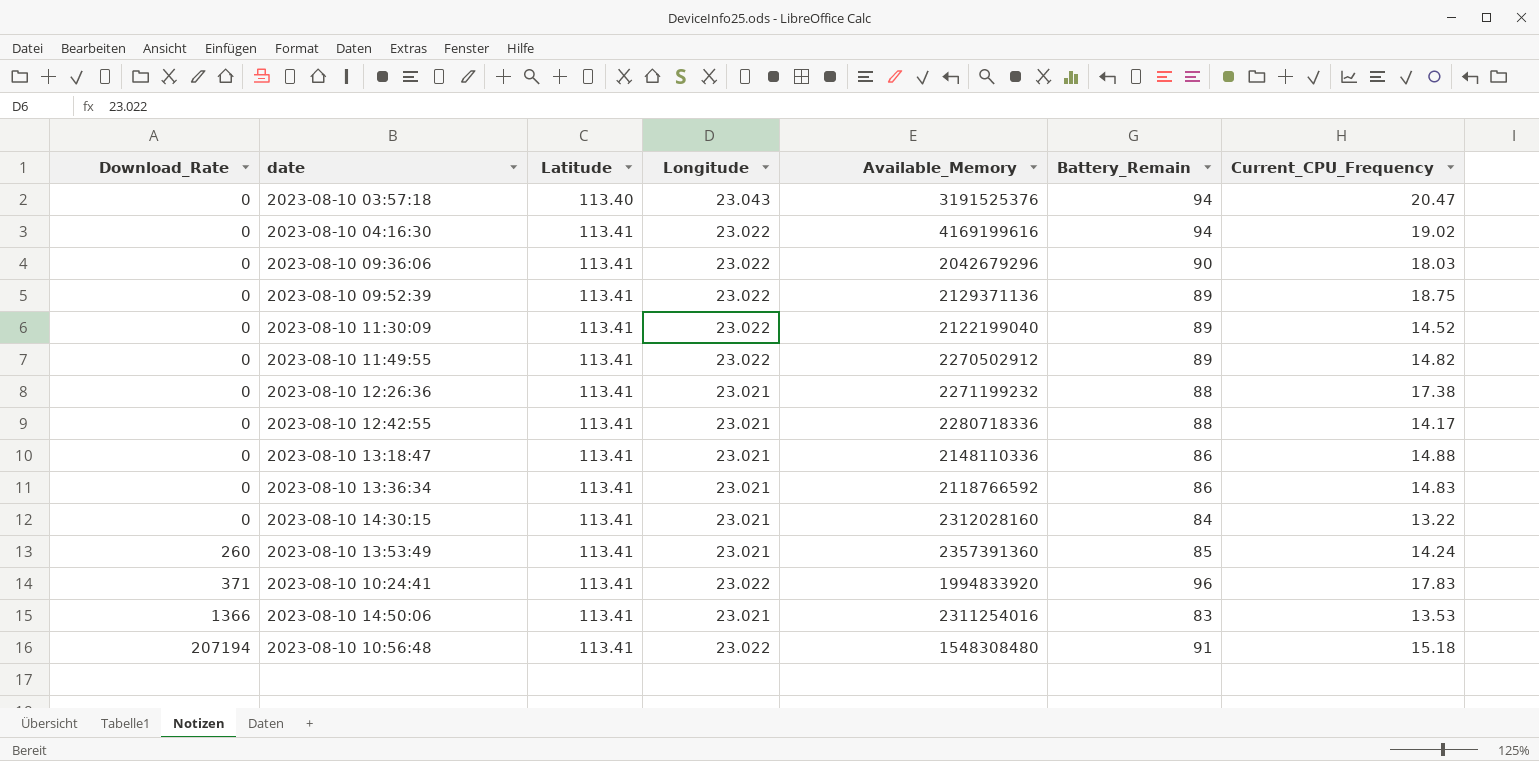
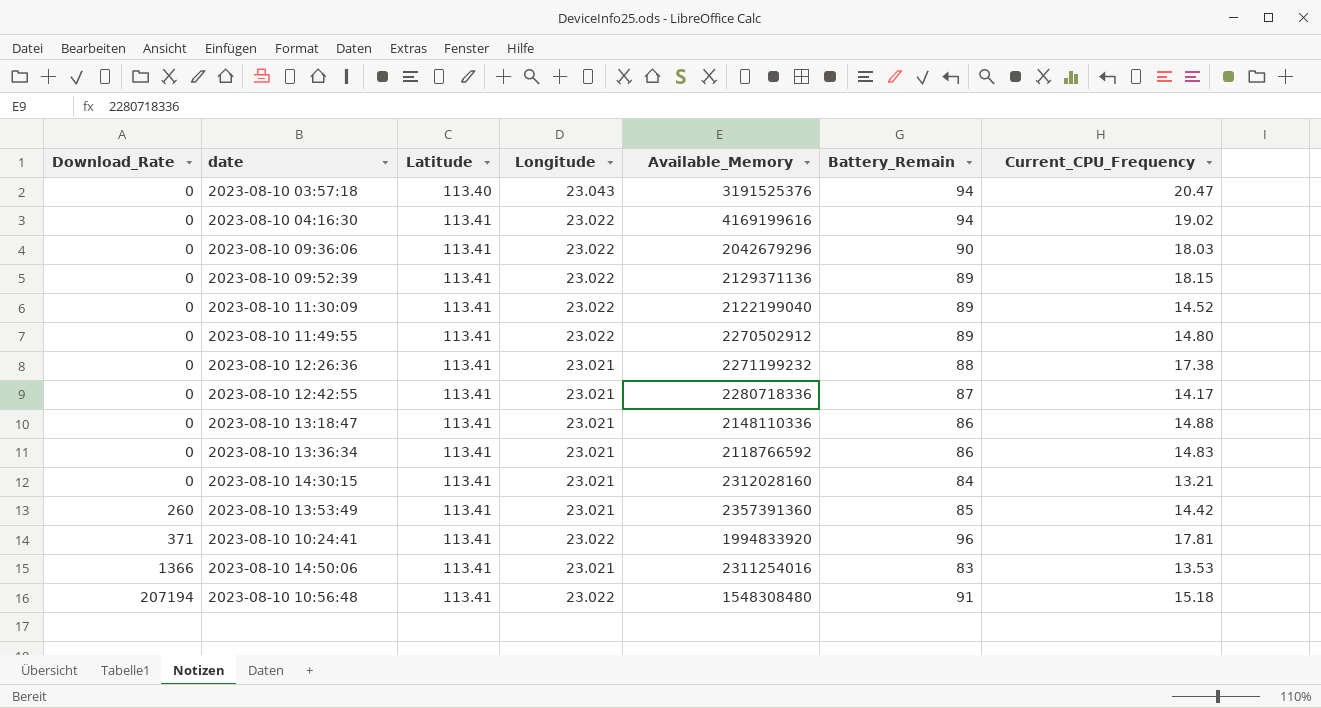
2023-08-10 09:52:39 | Current_CPU_Frequency: 18.75 -> 18.15
2023-08-10 11:49:55 | Current_CPU_Frequency: 14.82 -> 14.80
2023-08-10 12:42:55 | Battery_Remain: 88 -> 87
2023-08-10 14:30:15 | Current_CPU_Frequency: 13.22 -> 13.21
2023-08-10 13:53:49 | Current_CPU_Frequency: 14.24 -> 14.42
2023-08-10 10:24:41 | Current_CPU_Frequency: 17.83 -> 17.81

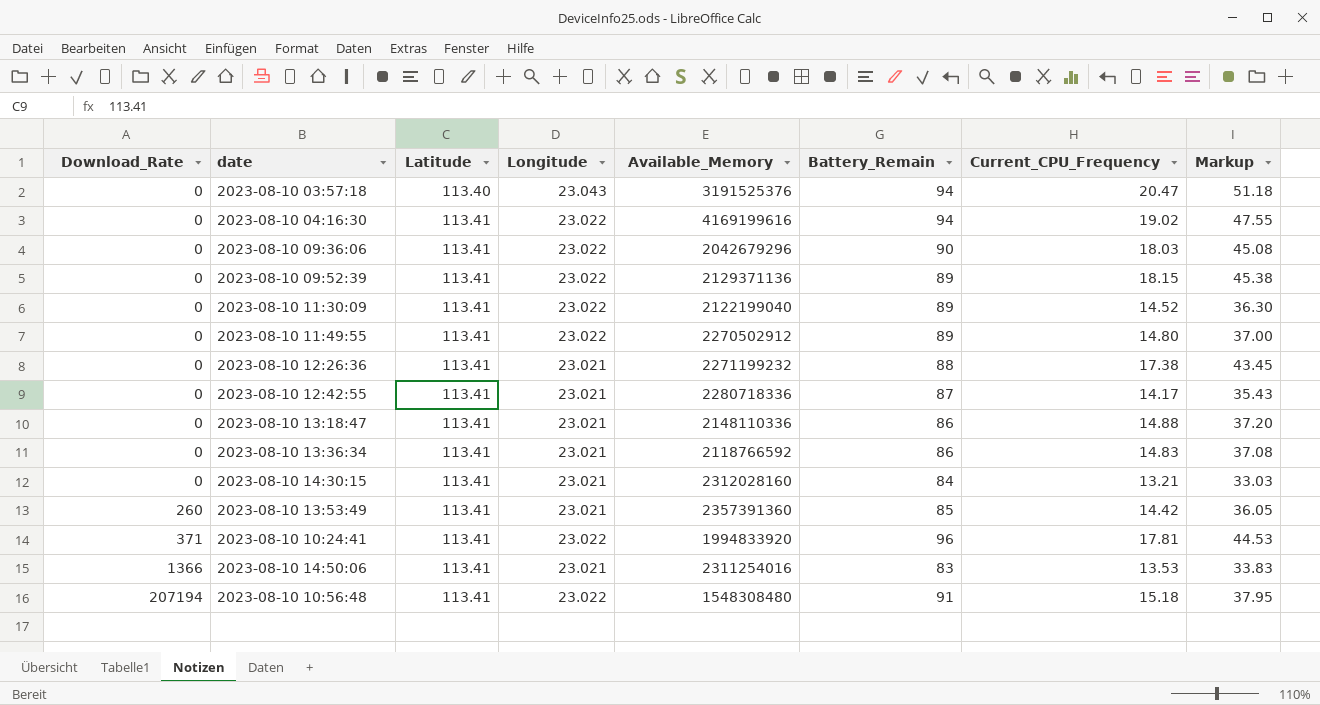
column Markup | formula: none -> [Current_CPU_Frequency] * 2.5

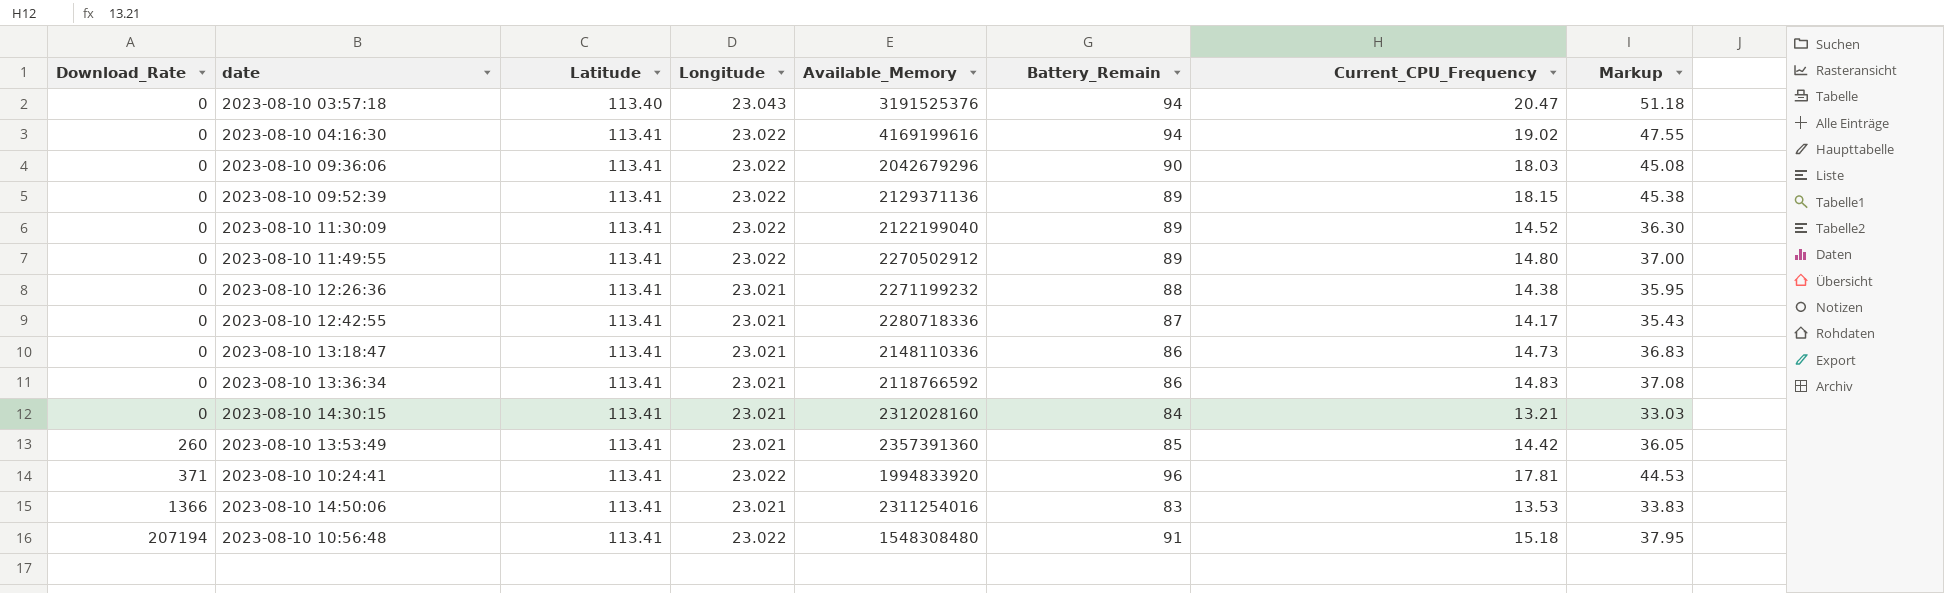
2023-08-10 12:26:36 | Current_CPU_Frequency: 17.38 -> 14.38
2023-08-10 12:26:36 | Markup: 43.45 -> 35.95
2023-08-10 13:18:47 | Current_CPU_Frequency: 14.88 -> 14.73
2023-08-10 13:18:47 | Markup: 37.20 -> 36.83

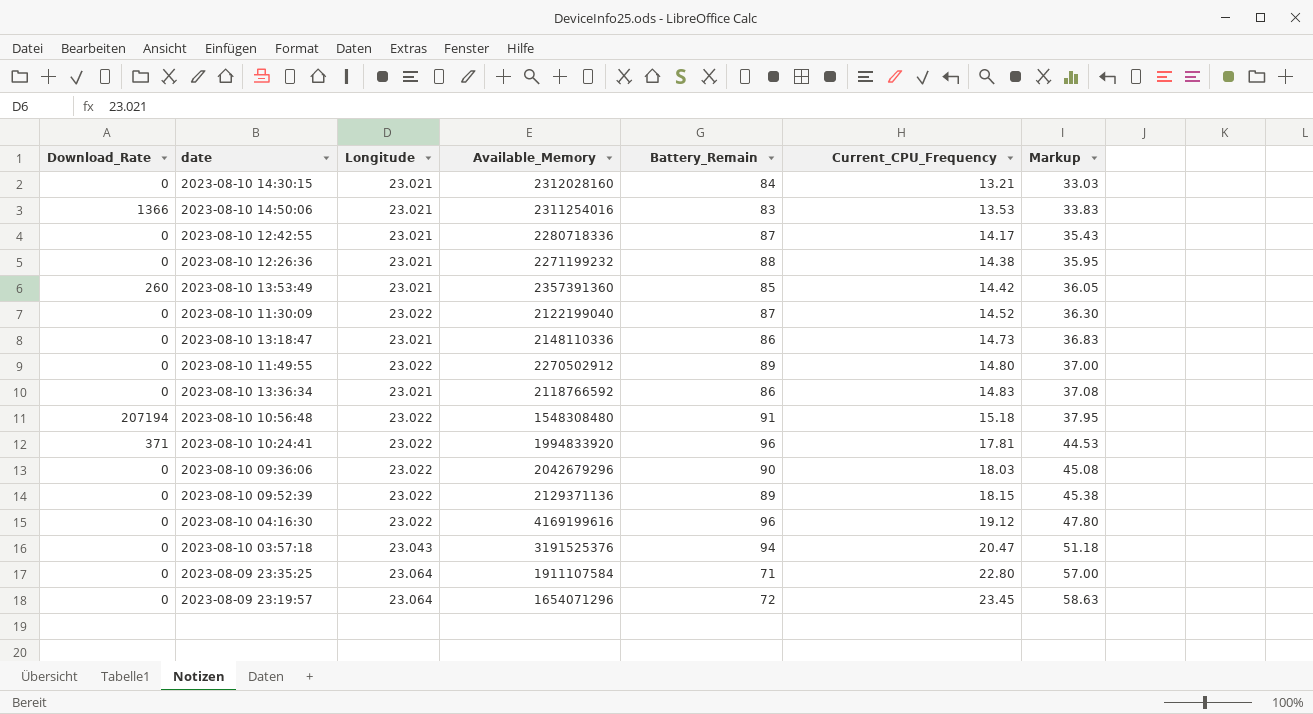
row order: Download_Rate ascending -> Current_CPU_Frequency ascending
column Latitude | position: 3 -> none
2023-08-10 11:30:09 | Battery_Remain: 89 -> 87
2023-08-10 04:16:30 | Battery_Remain: 94 -> 96
2023-08-10 04:16:30 | Current_CPU_Frequency: 19.02 -> 19.12
2023-08-10 04:16:30 | Markup: 47.55 -> 47.80
row 2023-08-09 23:35:25: none -> 0 | 23.064 | 1911107584 | 71 | 22.80 | 57.00
row 2023-08-09 23:19:57: none -> 0 | 23.064 | 1654071296 | 72 | 23.45 | 58.63

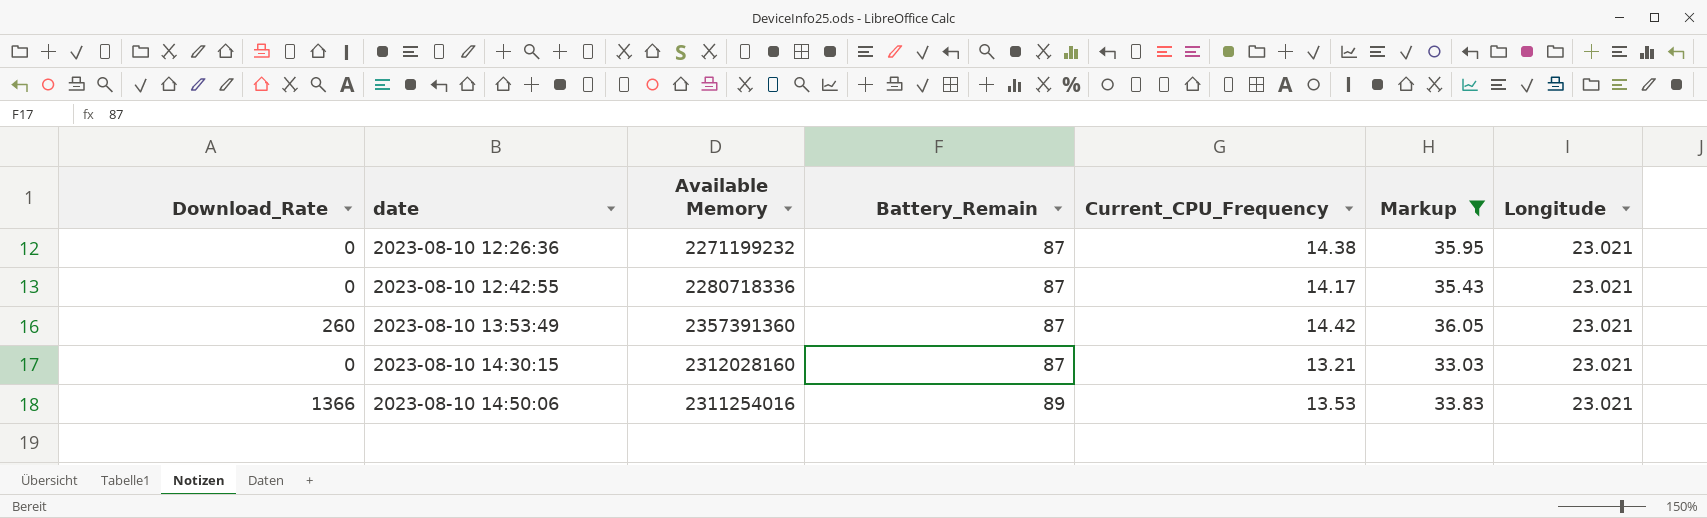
filter: none -> Markup <= 36.05
row order: Current_CPU_Frequency ascending -> date ascending
column name: Available_Memory -> Available Memory
column Longitude | position: 3 -> 7
2023-08-10 12:26:36 | Battery_Remain: 88 -> 87
2023-08-10 13:53:49 | Battery_Remain: 85 -> 87
2023-08-10 14:30:15 | Battery_Remain: 84 -> 87
2023-08-10 14:50:06 | Battery_Remain: 83 -> 89

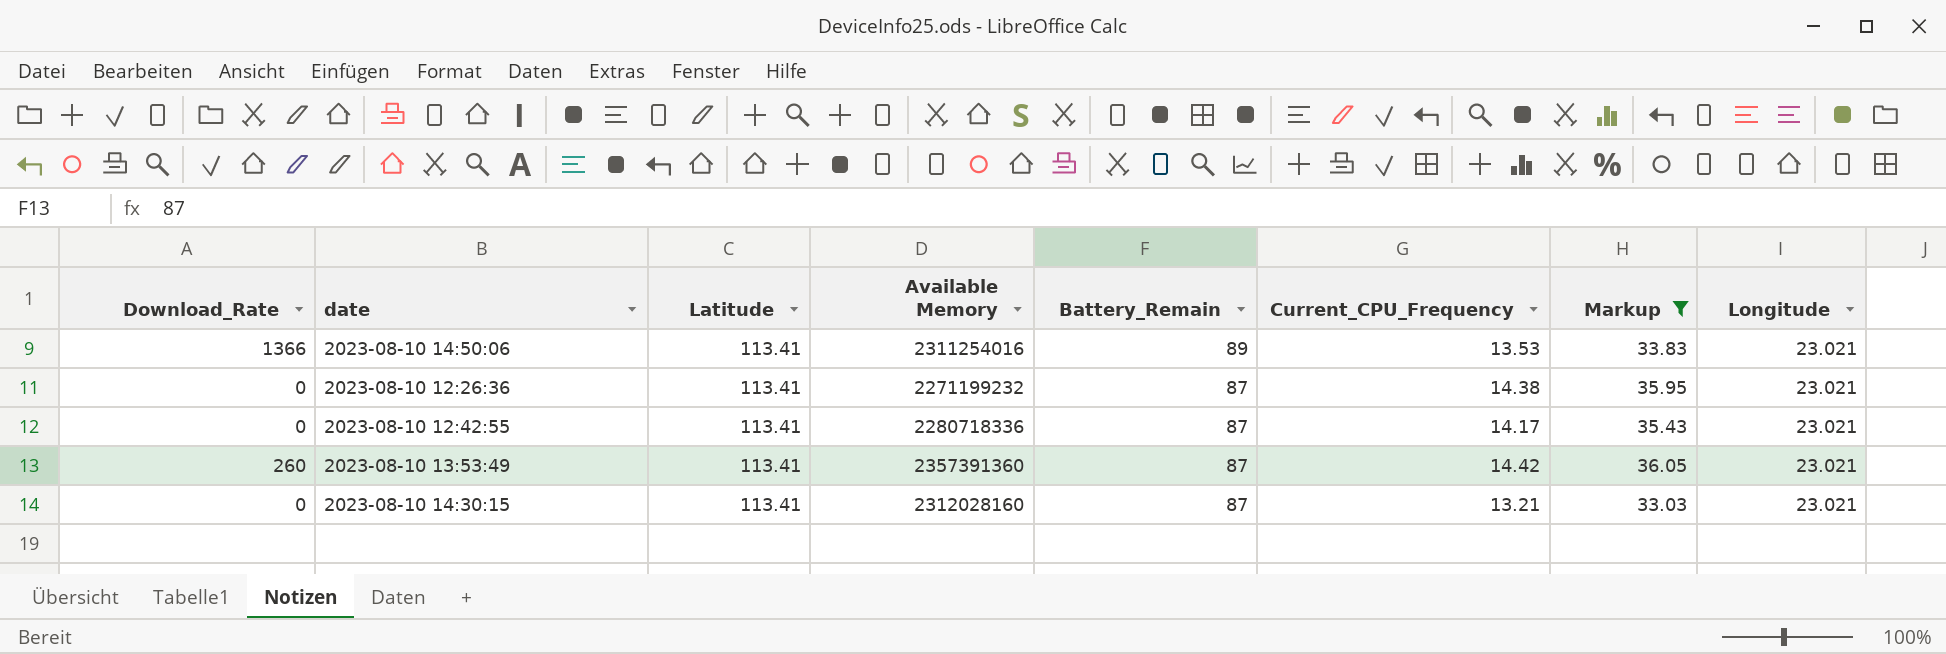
row order: date ascending -> Battery_Remain descending
column Latitude | position: none -> 3

